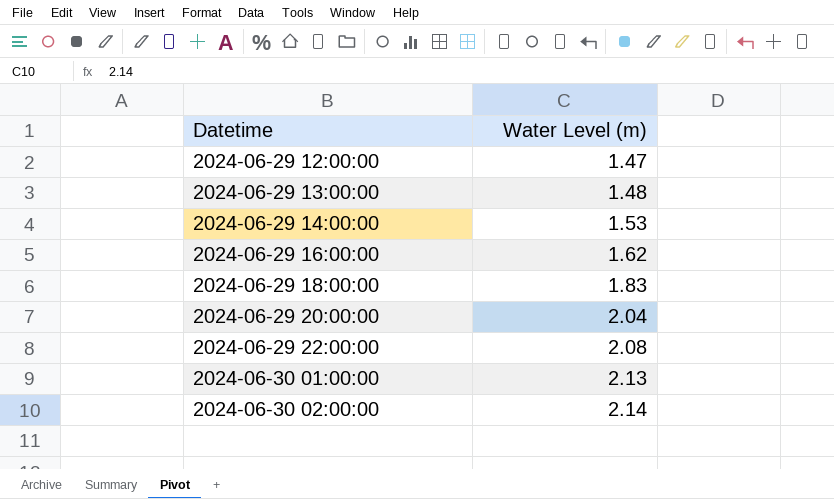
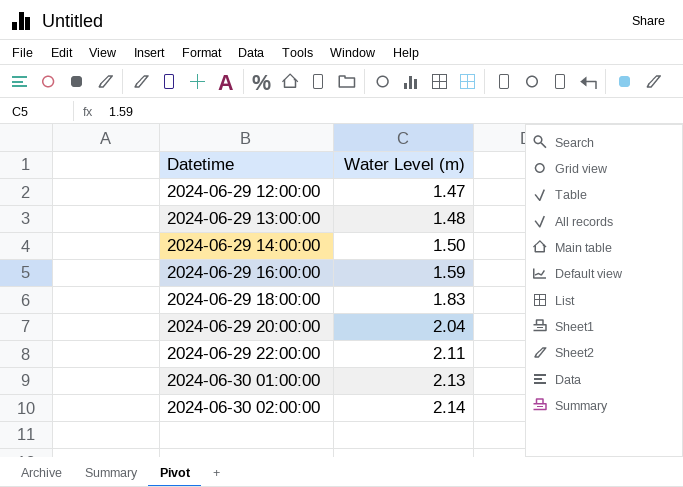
2024-06-29 14:00:00 | Water Level (m): 1.53 -> 1.50
2024-06-29 16:00:00 | Water Level (m): 1.62 -> 1.59
2024-06-29 22:00:00 | Water Level (m): 2.08 -> 2.11

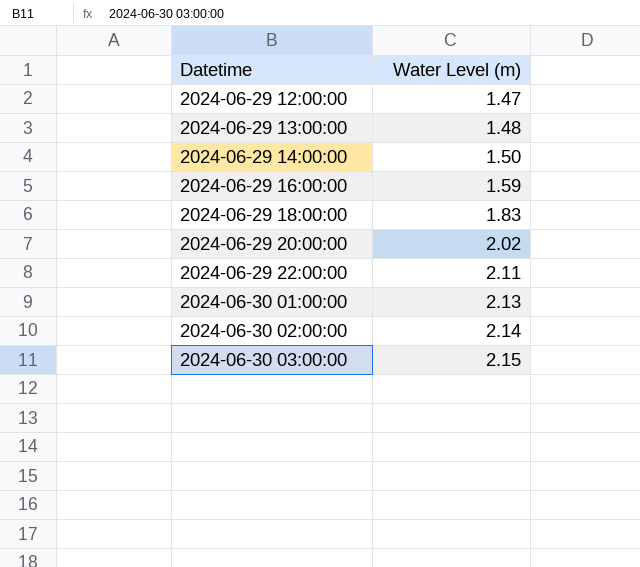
2024-06-29 20:00:00 | Water Level (m): 2.04 -> 2.02
row 2024-06-30 03:00:00: none -> 2.15

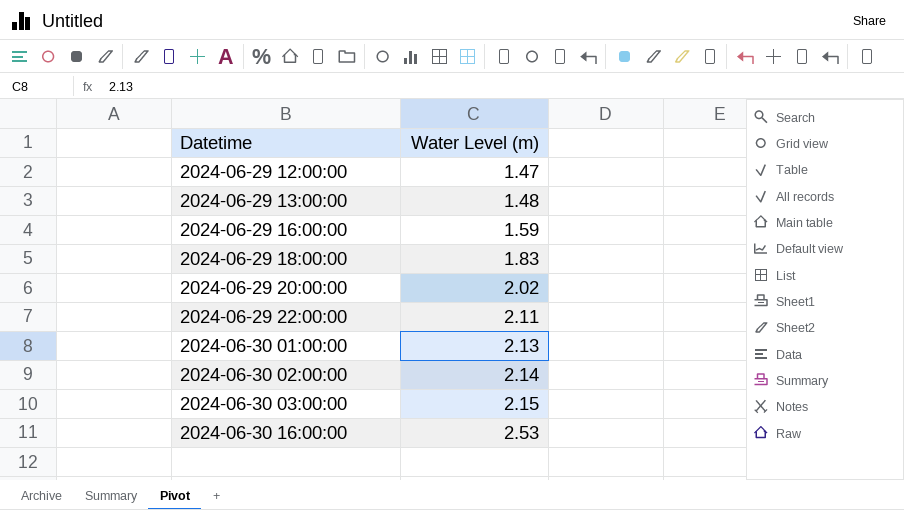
row 2024-06-29 14:00:00: 1.50 -> none
row 2024-06-30 16:00:00: none -> 2.53

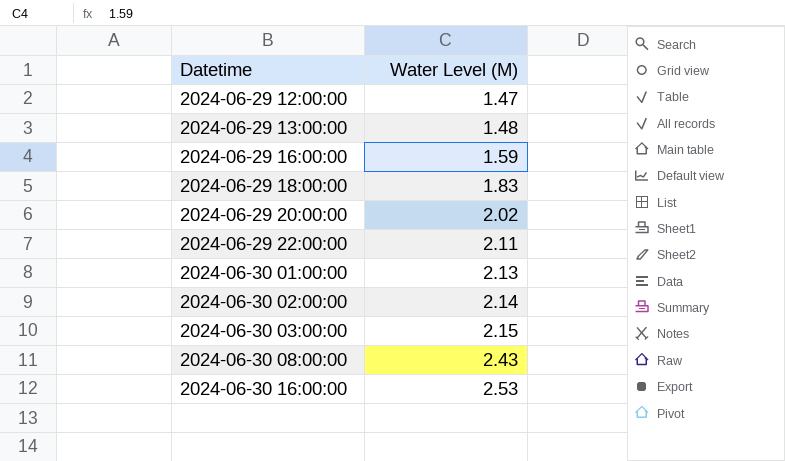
column name: Water Level (m) -> Water Level (M)
row 2024-06-30 08:00:00: none -> 2.43

